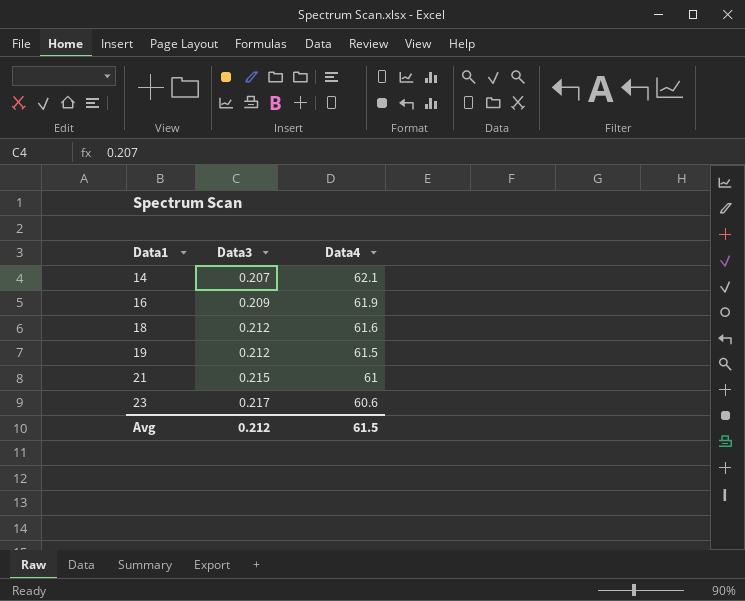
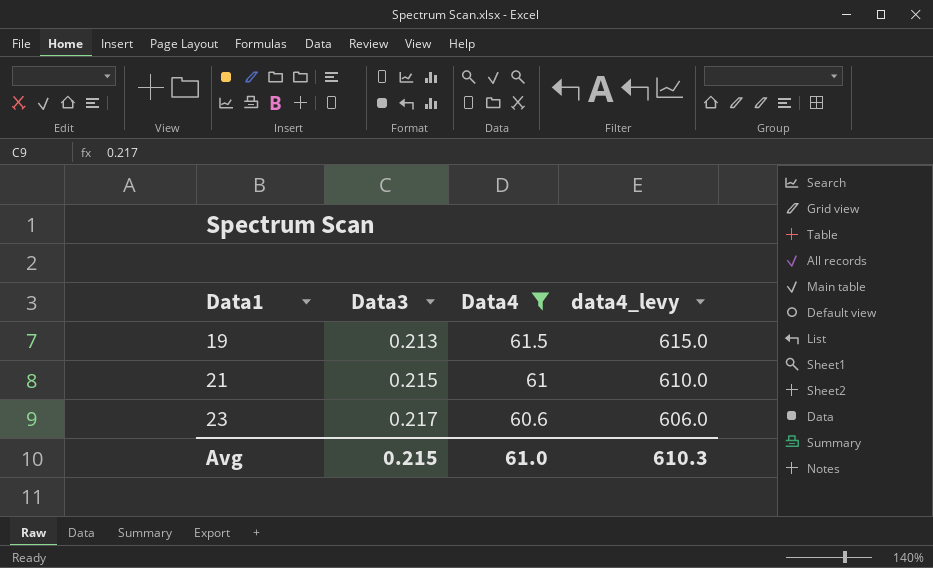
filter: none -> Data4 <= 61.5
column data4_levy | formula: none -> [Data4] * 10
19 | Data3: 0.212 -> 0.213
Avg | Data3: 0.212 -> 0.215
Avg | Data4: 61.5 -> 61.0

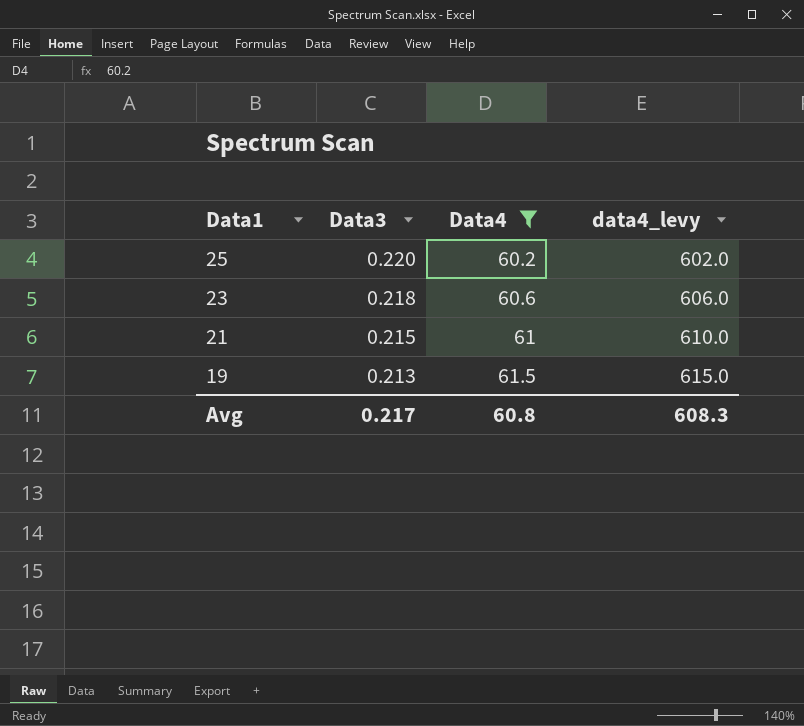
row order: Data1 ascending -> Data1 descending
row 25: none -> 0.220 | 60.2 | 602.0
23 | Data3: 0.217 -> 0.218
Avg | Data3: 0.215 -> 0.217
Avg | Data4: 61.0 -> 60.8
Avg | data4_levy: 610.3 -> 608.3

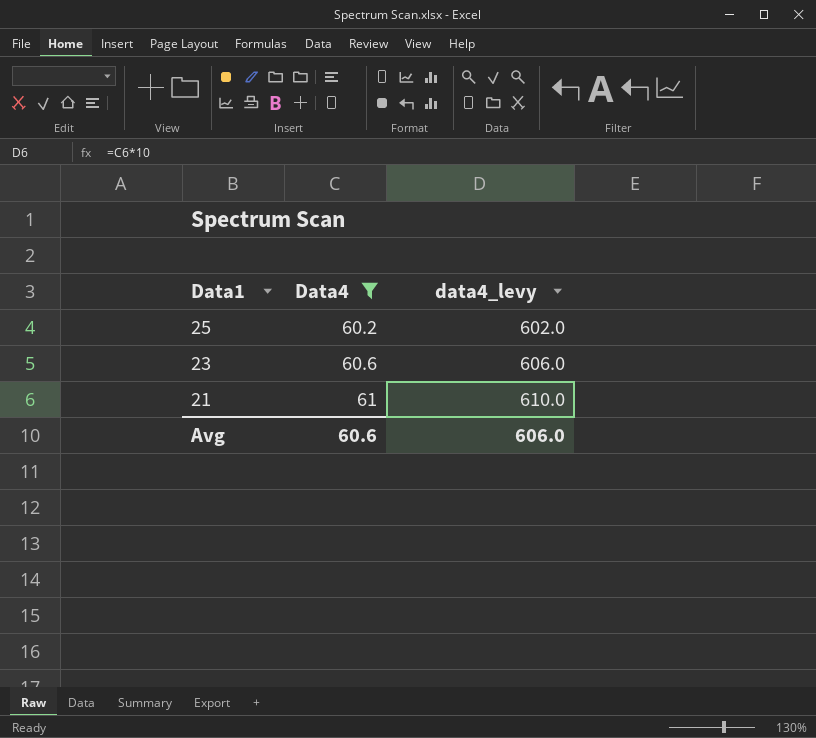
column Data3 | position: 2 -> none
row 19: 0.213 | 61.5 | 615.0 -> none
Avg | Data4: 60.8 -> 60.6
Avg | data4_levy: 608.3 -> 606.0

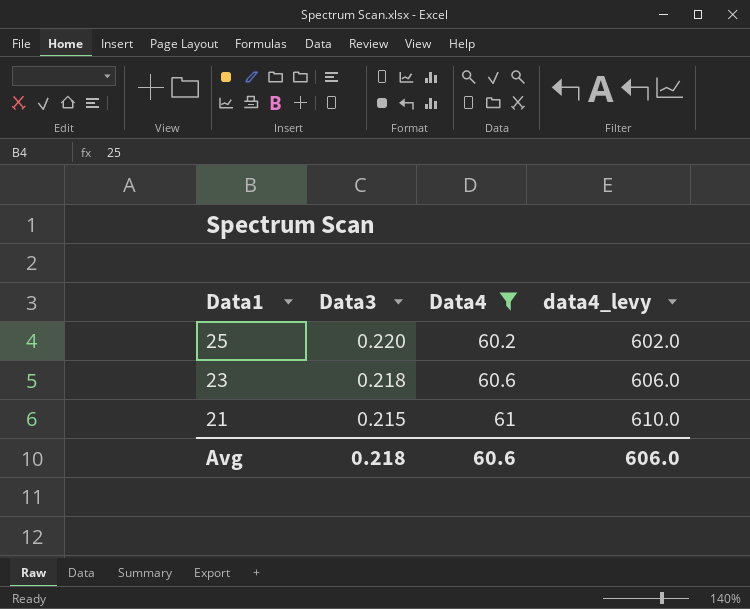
column Data3 | position: none -> 2

